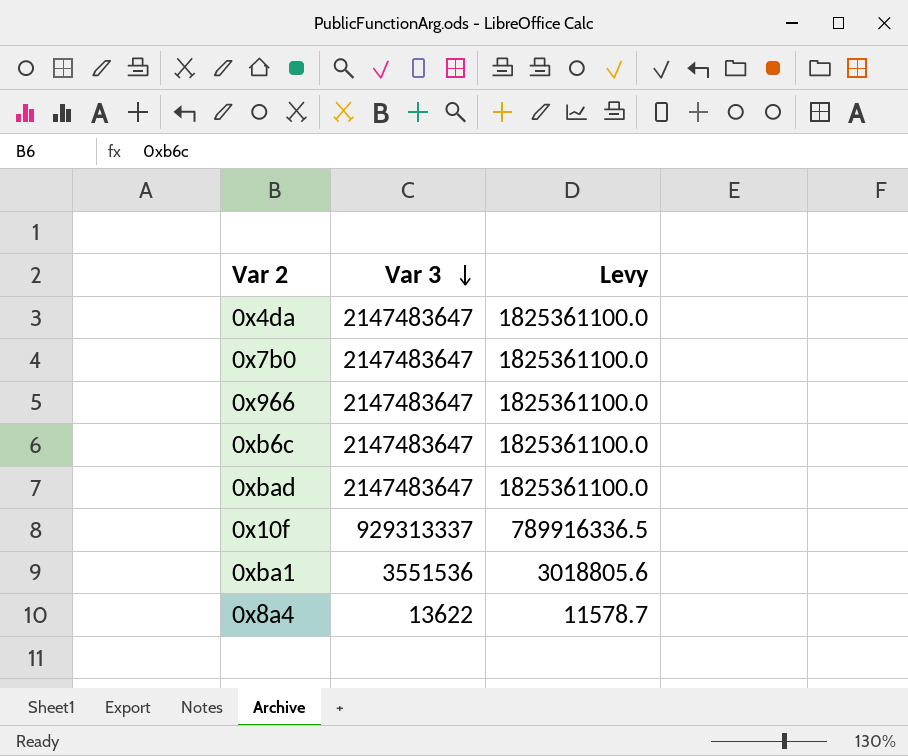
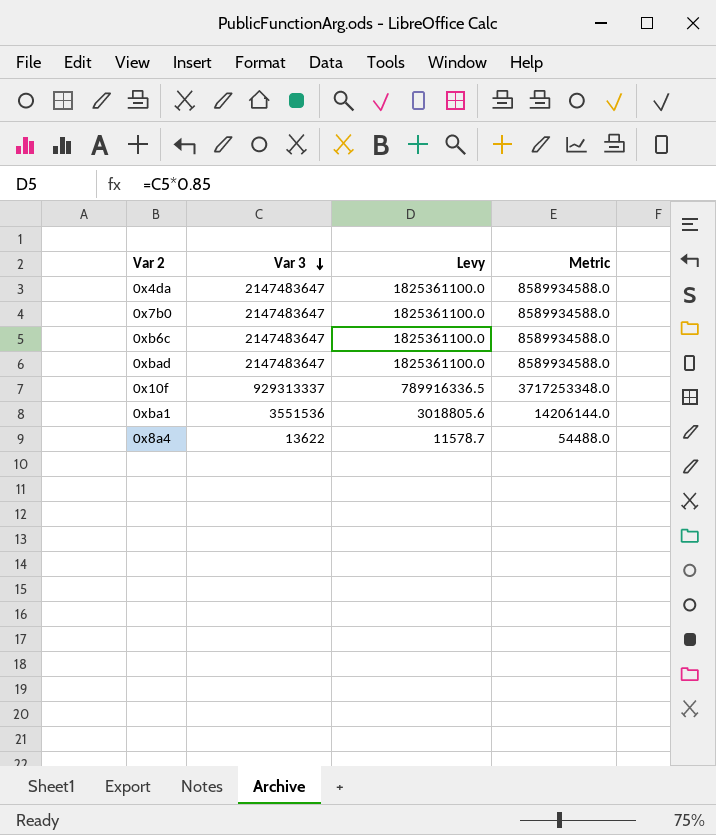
column Metric | formula: none -> [Var 3] * 4
row 0x966: 2147483647 | 1825361100.0 -> none

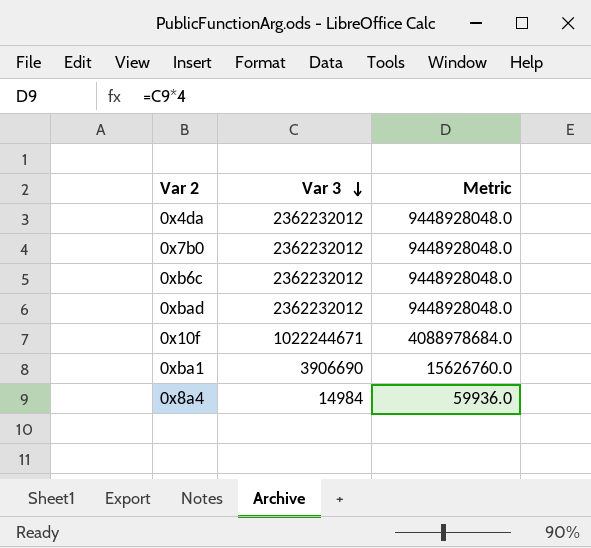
column Levy | formula: [Var 3] * 0.85 -> none
0x4da | Var 3: 2147483647 -> 2362232012
0x4da | Metric: 8589934588.0 -> 9448928048.0
0x7b0 | Var 3: 2147483647 -> 2362232012
0x7b0 | Metric: 8589934588.0 -> 9448928048.0
0xb6c | Var 3: 2147483647 -> 2362232012
0xb6c | Metric: 8589934588.0 -> 9448928048.0
0xbad | Var 3: 2147483647 -> 2362232012
0xbad | Metric: 8589934588.0 -> 9448928048.0
0x10f | Var 3: 929313337 -> 1022244671
0x10f | Metric: 3717253348.0 -> 4088978684.0
0xba1 | Var 3: 3551536 -> 3906690
0xba1 | Metric: 14206144.0 -> 15626760.0
0x8a4 | Var 3: 13622 -> 14984
0x8a4 | Metric: 54488.0 -> 59936.0

